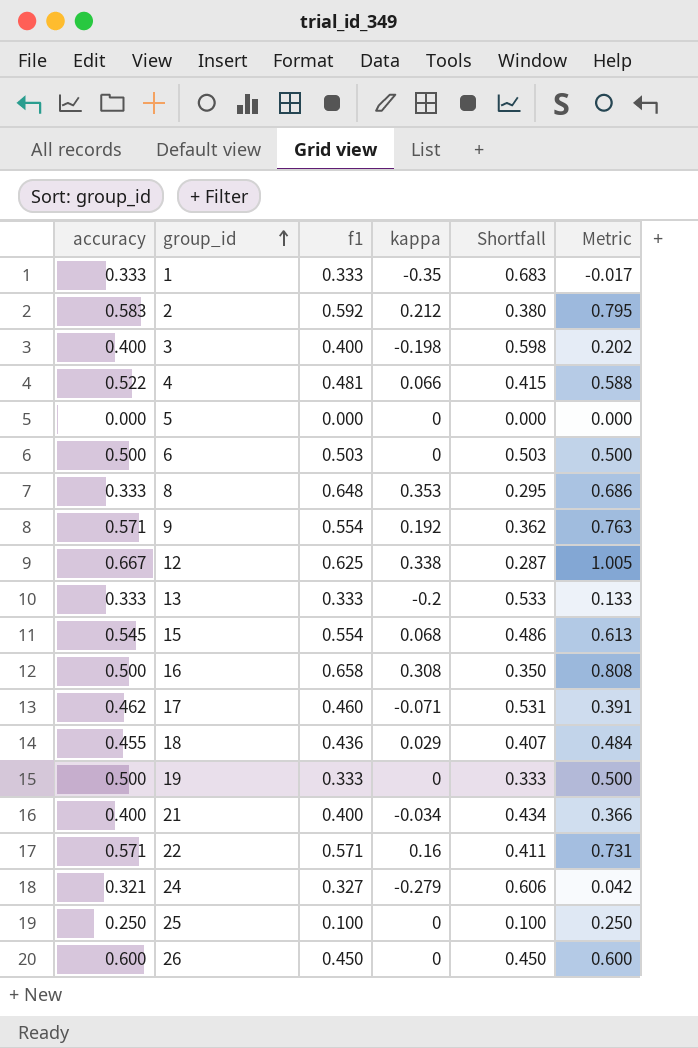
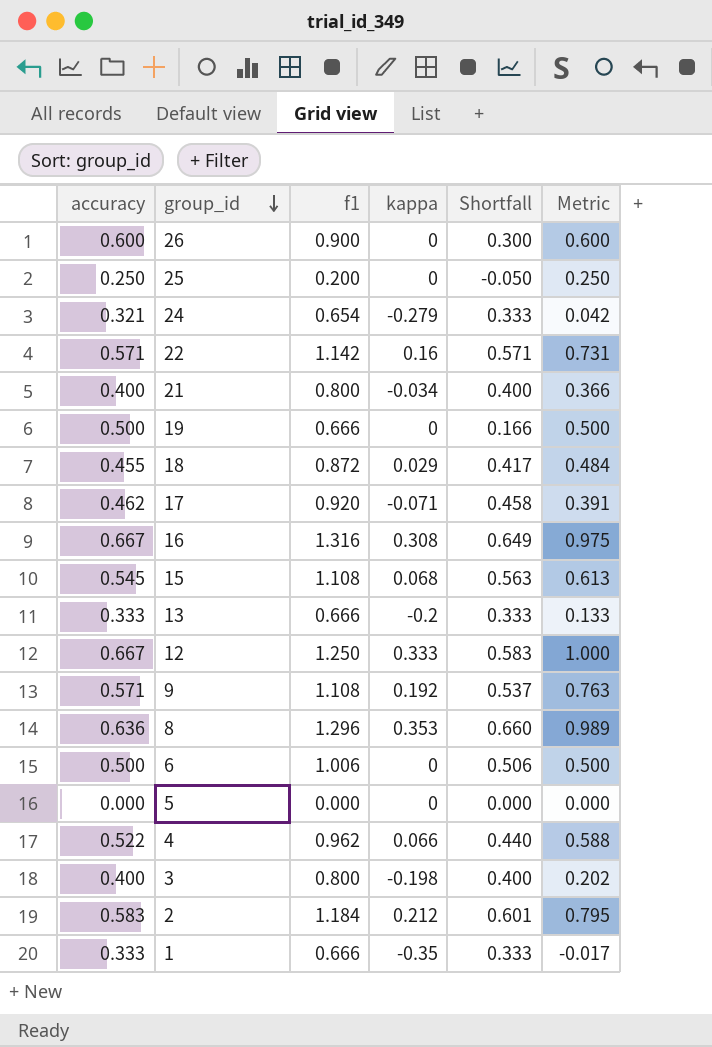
row order: group_id ascending -> group_id descending
column Shortfall | formula: [f1] - [kappa] -> [f1] - [accuracy]
26 | f1: 0.450 -> 0.900
25 | f1: 0.100 -> 0.200
24 | f1: 0.327 -> 0.654
22 | f1: 0.571 -> 1.142
21 | f1: 0.400 -> 0.800
19 | f1: 0.333 -> 0.666
18 | f1: 0.436 -> 0.872
17 | f1: 0.460 -> 0.920
16 | accuracy: 0.500 -> 0.667
16 | f1: 0.658 -> 1.316
16 | Metric: 0.808 -> 0.975
15 | f1: 0.554 -> 1.108
13 | f1: 0.333 -> 0.666
12 | f1: 0.625 -> 1.250
12 | kappa: 0.338 -> 0.333
12 | Metric: 1.005 -> 1.000
9 | f1: 0.554 -> 1.108
8 | accuracy: 0.333 -> 0.636
8 | f1: 0.648 -> 1.296
8 | Metric: 0.686 -> 0.989
6 | f1: 0.503 -> 1.006
4 | f1: 0.481 -> 0.962
3 | f1: 0.400 -> 0.800
2 | f1: 0.592 -> 1.184
1 | f1: 0.333 -> 0.666

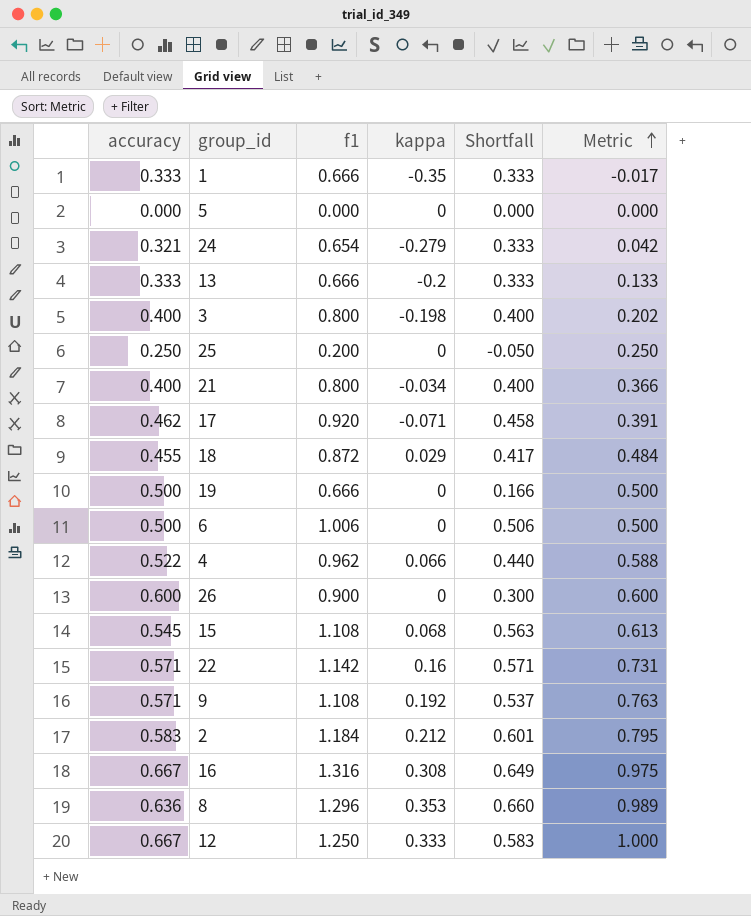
row order: group_id descending -> Metric ascending

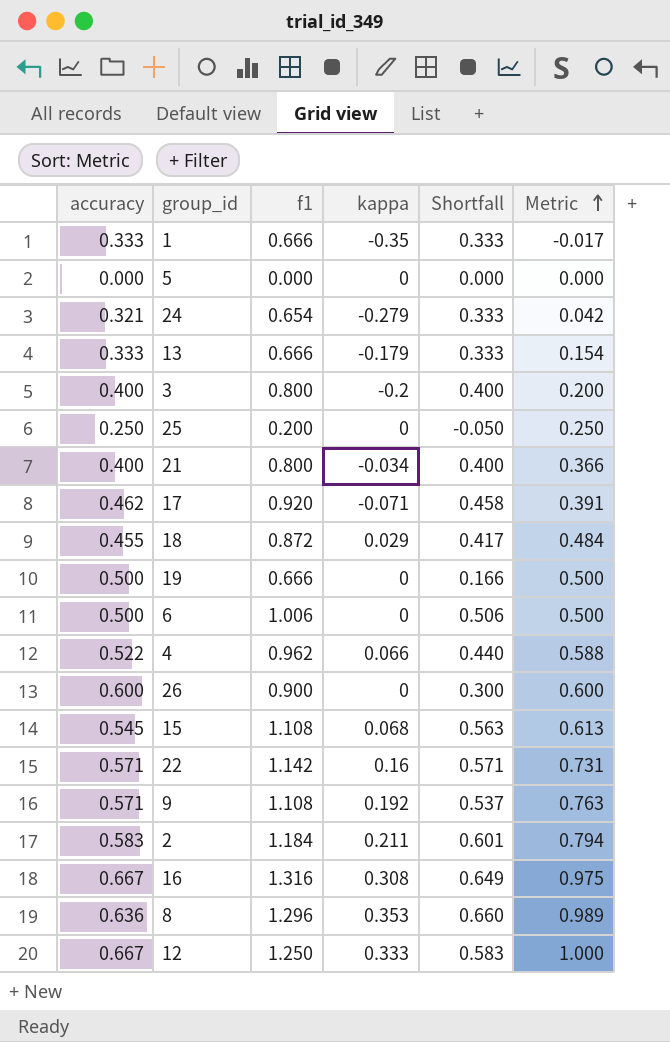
13 | kappa: -0.2 -> -0.179
13 | Metric: 0.133 -> 0.154
3 | kappa: -0.198 -> -0.2
3 | Metric: 0.202 -> 0.200
2 | kappa: 0.212 -> 0.211
2 | Metric: 0.795 -> 0.794

